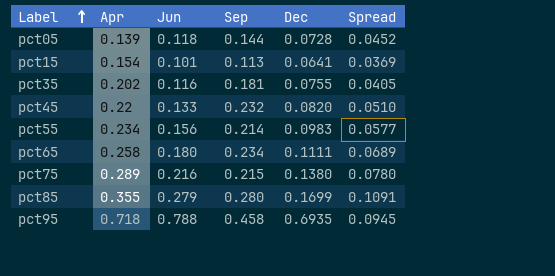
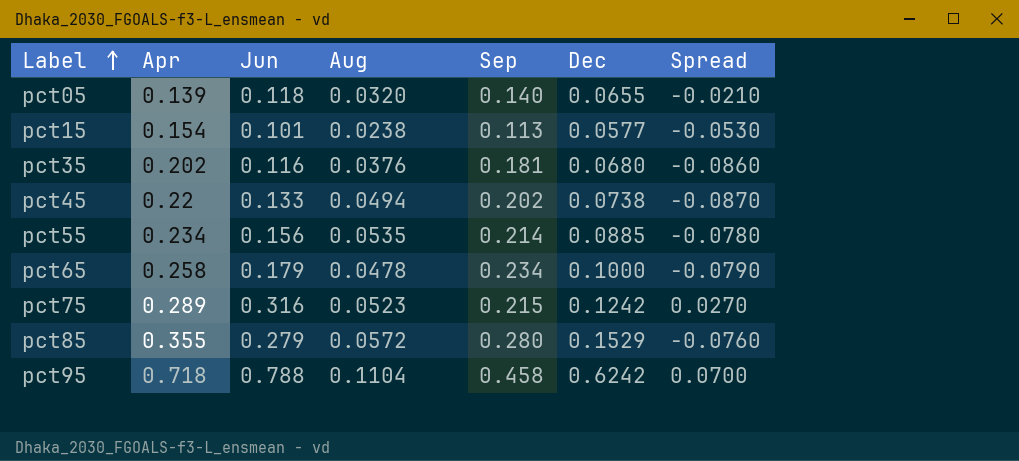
column Aug | position: none -> 4
column Spread | formula: [Jun] - [Dec] -> [Jun] - [Apr]
pct05 | Sep: 0.144 -> 0.140
pct05 | Dec: 0.0728 -> 0.0655
pct15 | Dec: 0.0641 -> 0.0577
pct35 | Dec: 0.0755 -> 0.0680
pct45 | Sep: 0.232 -> 0.202
pct45 | Dec: 0.0820 -> 0.0738
pct55 | Dec: 0.0983 -> 0.0885
pct65 | Jun: 0.180 -> 0.179
pct65 | Dec: 0.1111 -> 0.1000
pct75 | Jun: 0.216 -> 0.316
pct75 | Dec: 0.1380 -> 0.1242
pct85 | Dec: 0.1699 -> 0.1529
pct95 | Dec: 0.6935 -> 0.6242

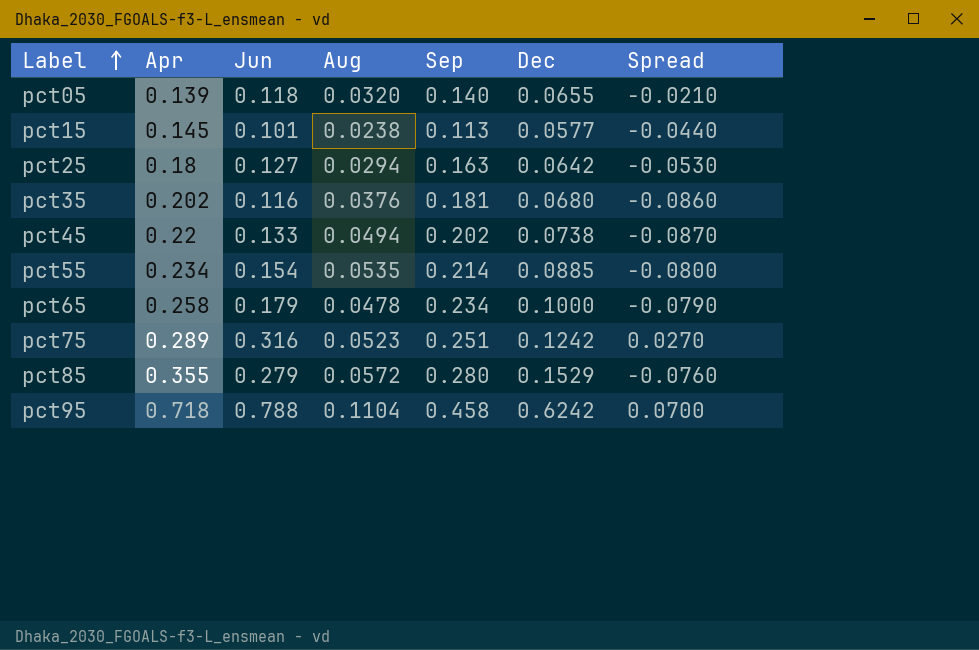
pct15 | Apr: 0.154 -> 0.145
pct15 | Spread: -0.0530 -> -0.0440
row pct25: none -> 0.18 | 0.127 | 0.0294 | 0.163 | 0.0642 | -0.0530
pct55 | Jun: 0.156 -> 0.154
pct55 | Spread: -0.0780 -> -0.0800
pct75 | Sep: 0.215 -> 0.251

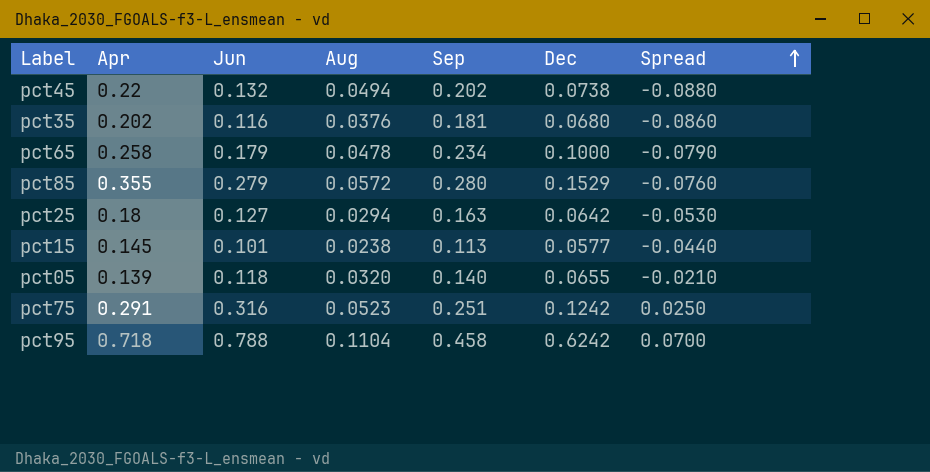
row order: Label ascending -> Spread ascending
row pct55: 0.234 | 0.154 | 0.0535 | 0.214 | 0.0885 | -0.0800 -> none
pct45 | Jun: 0.133 -> 0.132
pct45 | Spread: -0.0870 -> -0.0880
pct75 | Apr: 0.289 -> 0.291
pct75 | Spread: 0.0270 -> 0.0250

